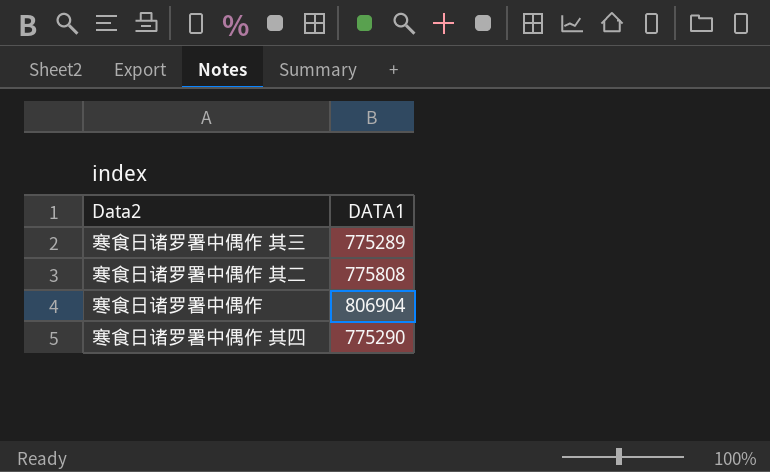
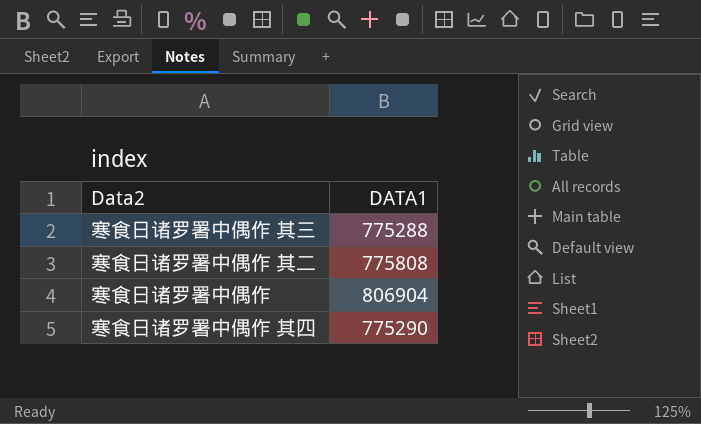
寒食日诸罗署中偶作 其三 | DATA1: 775289 -> 775288

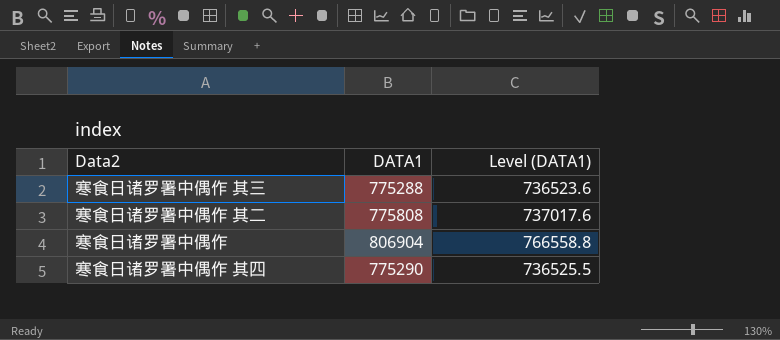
column Level (DATA1) | formula: none -> [DATA1] * 0.95

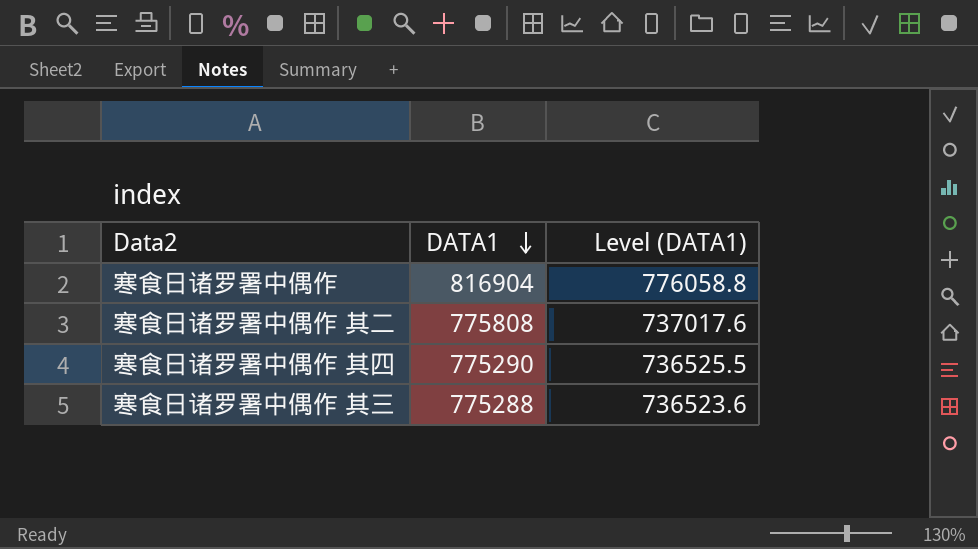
row order: none -> DATA1 descending
寒食日诸罗署中偶作 | DATA1: 806904 -> 816904
寒食日诸罗署中偶作 | Level (DATA1): 766558.8 -> 776058.8

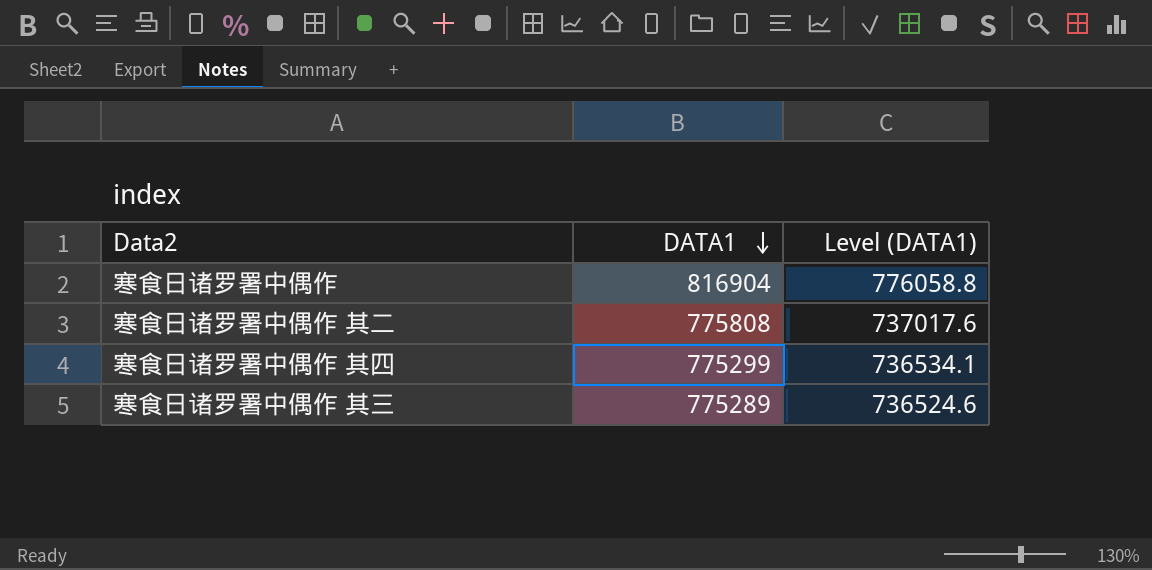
寒食日诸罗署中偶作 其四 | DATA1: 775290 -> 775299
寒食日诸罗署中偶作 其四 | Level (DATA1): 736525.5 -> 736534.1
寒食日诸罗署中偶作 其三 | DATA1: 775288 -> 775289
寒食日诸罗署中偶作 其三 | Level (DATA1): 736523.6 -> 736524.6

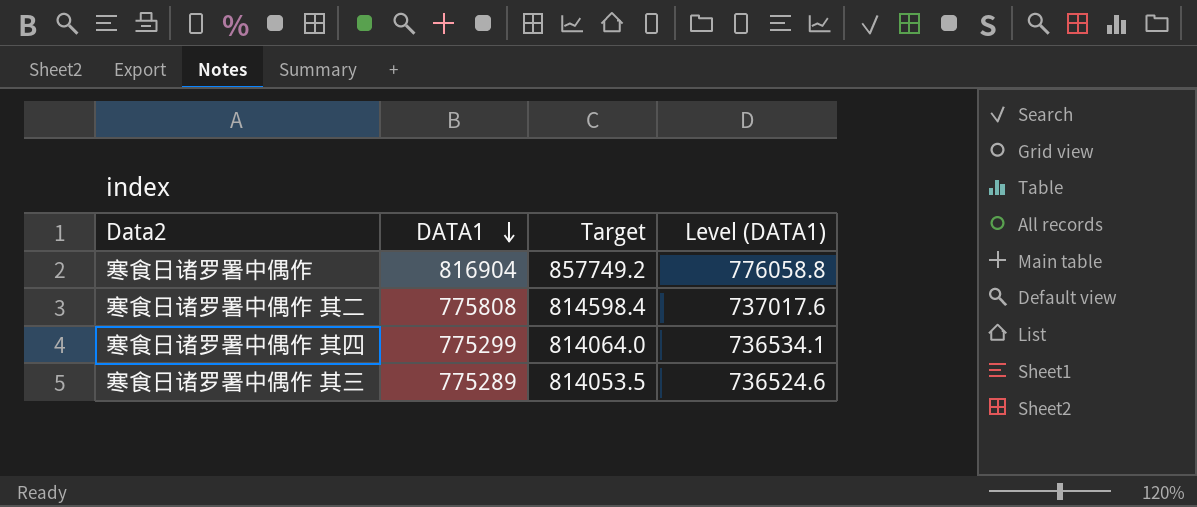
column Target | formula: none -> [DATA1] * 1.05

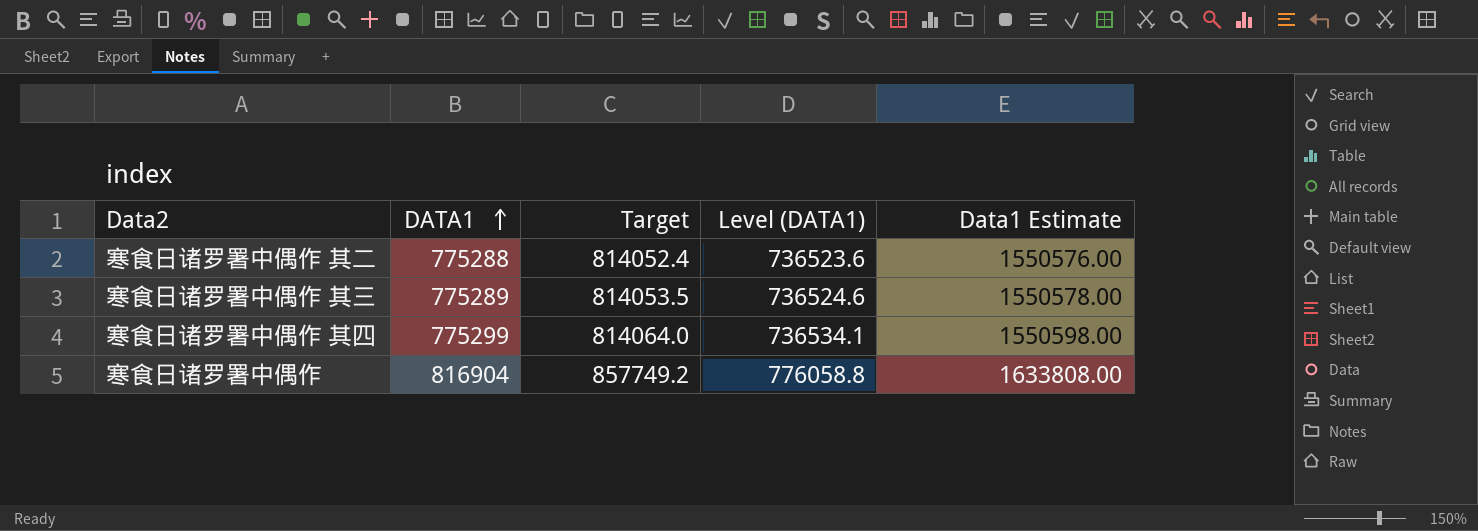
row order: DATA1 descending -> DATA1 ascending
column Data1 Estimate | formula: none -> [DATA1] * 2
寒食日诸罗署中偶作 其二 | DATA1: 775808 -> 775288
寒食日诸罗署中偶作 其二 | Target: 814598.4 -> 814052.4
寒食日诸罗署中偶作 其二 | Level (DATA1): 737017.6 -> 736523.6

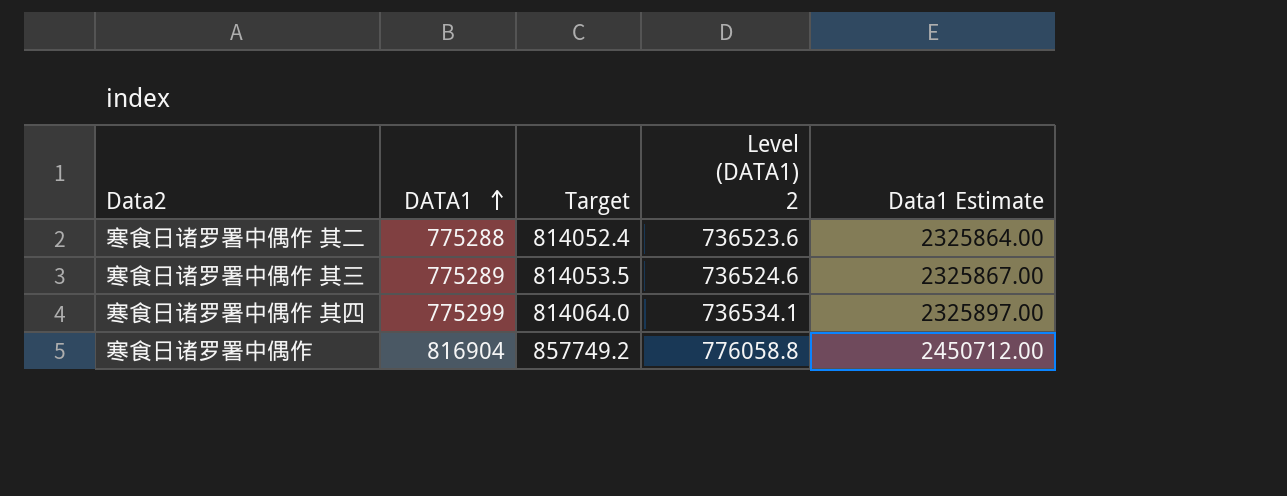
column name: Level (DATA1) -> Level (DATA1) 2
column Data1 Estimate | formula: [DATA1] * 2 -> [DATA1] * 3

